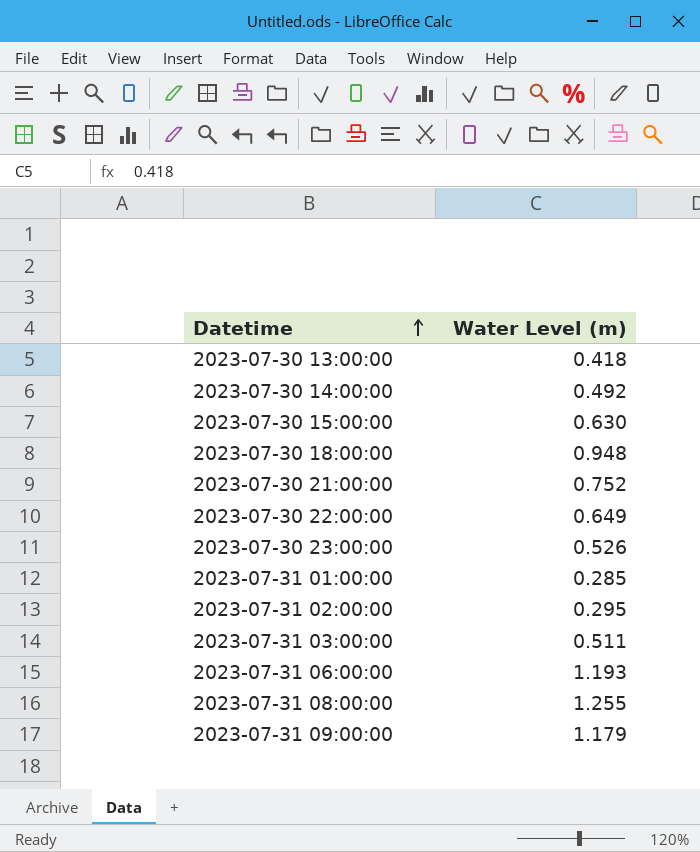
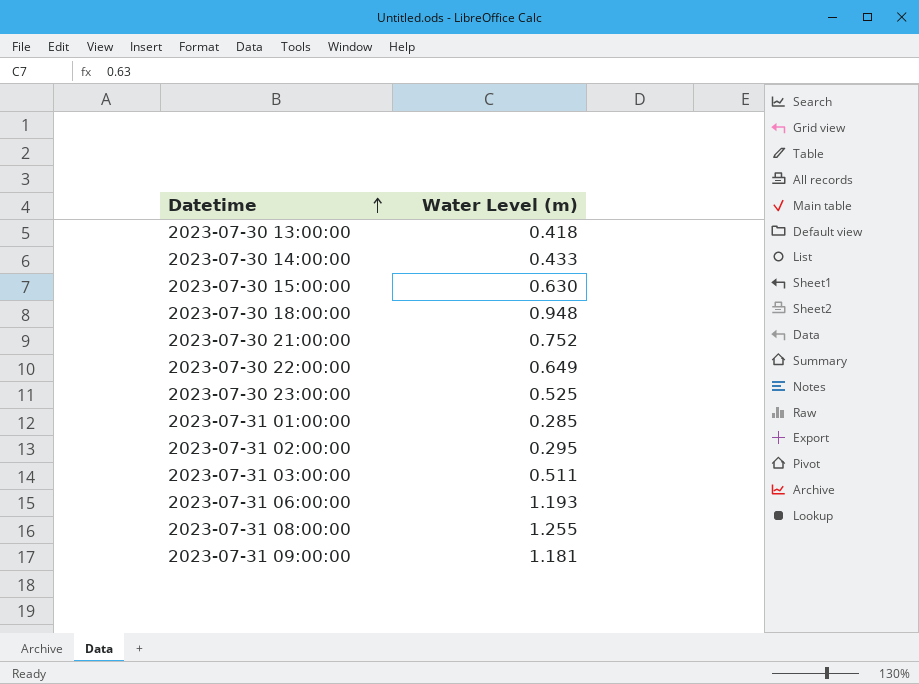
2023-07-30 14:00:00 | Water Level (m): 0.492 -> 0.433
2023-07-30 23:00:00 | Water Level (m): 0.526 -> 0.525
2023-07-31 09:00:00 | Water Level (m): 1.179 -> 1.181

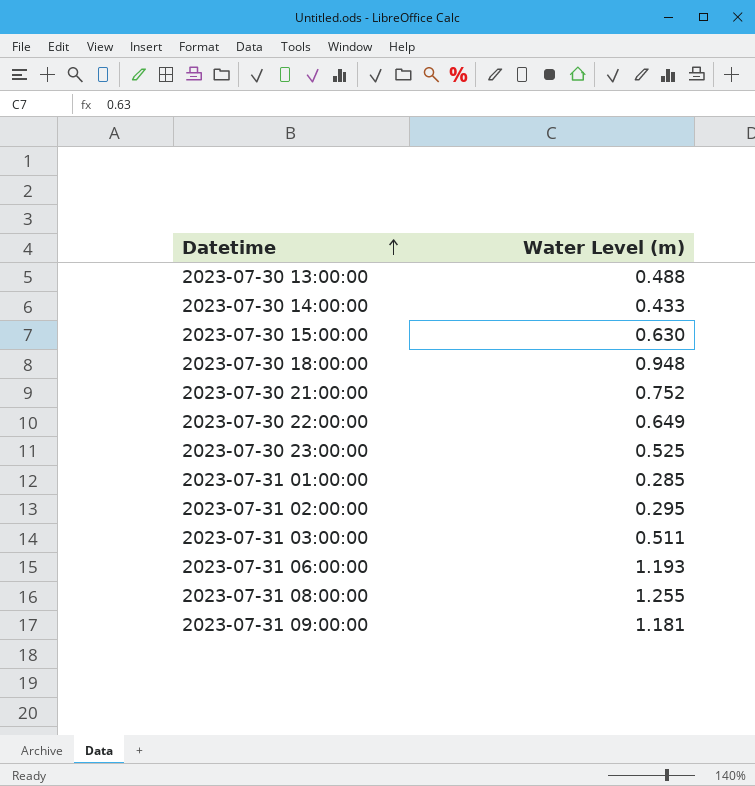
2023-07-30 13:00:00 | Water Level (m): 0.418 -> 0.488

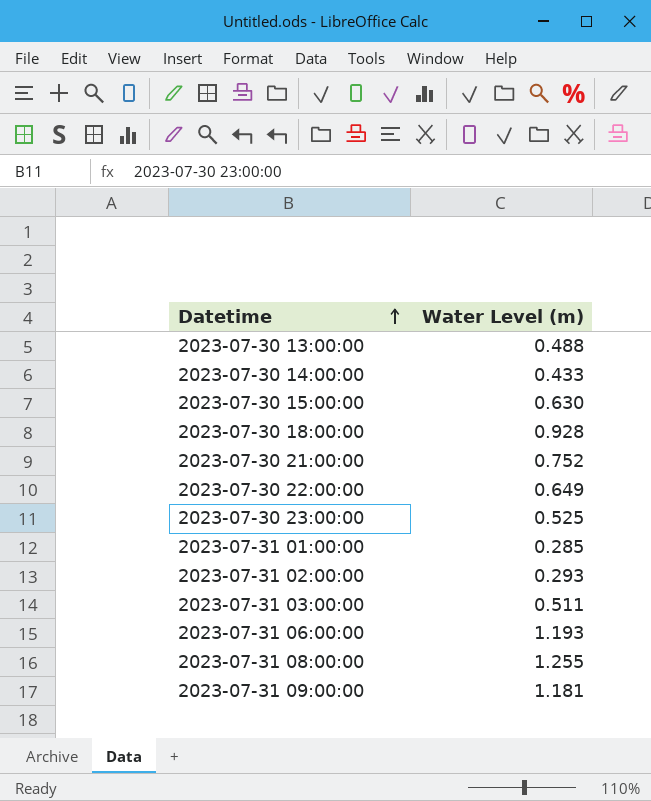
2023-07-30 18:00:00 | Water Level (m): 0.948 -> 0.928
2023-07-31 02:00:00 | Water Level (m): 0.295 -> 0.293

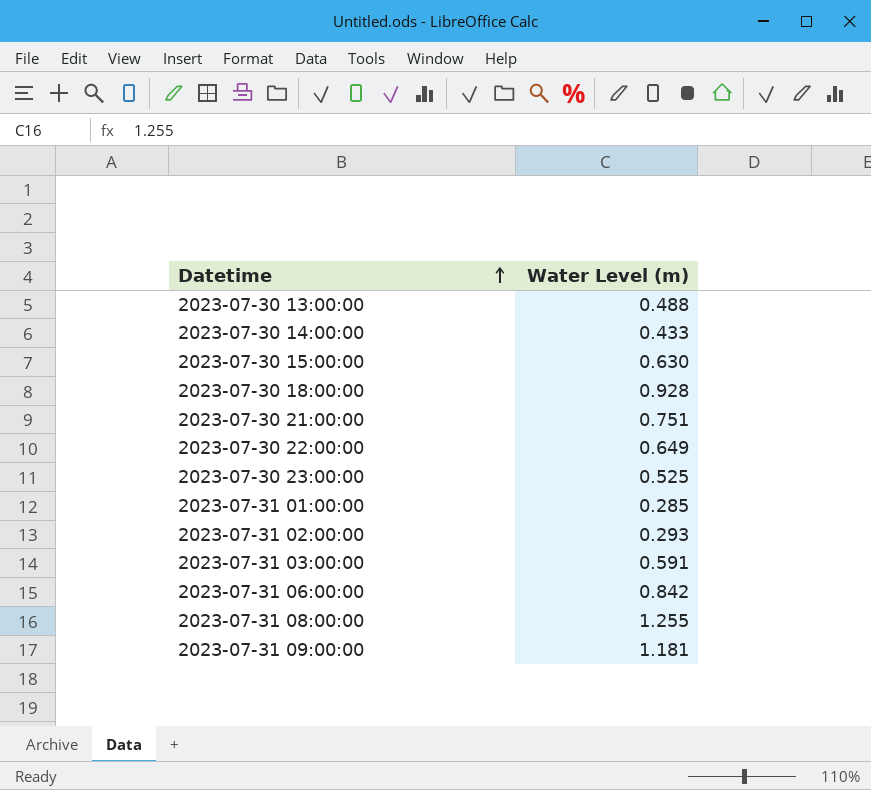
2023-07-30 21:00:00 | Water Level (m): 0.752 -> 0.751
2023-07-31 03:00:00 | Water Level (m): 0.511 -> 0.591
2023-07-31 06:00:00 | Water Level (m): 1.193 -> 0.842

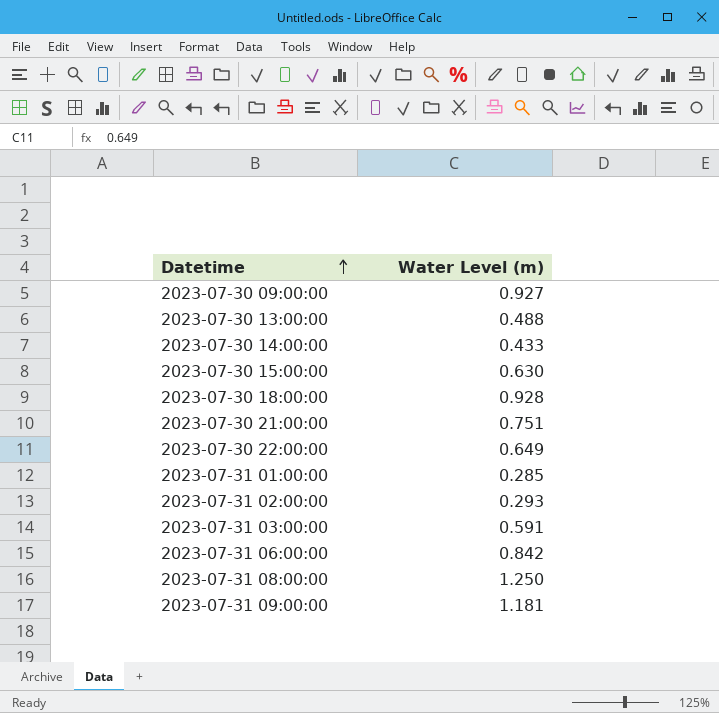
row 2023-07-30 23:00:00: 0.525 -> none
row 2023-07-30 09:00:00: none -> 0.927
2023-07-31 08:00:00 | Water Level (m): 1.255 -> 1.250

